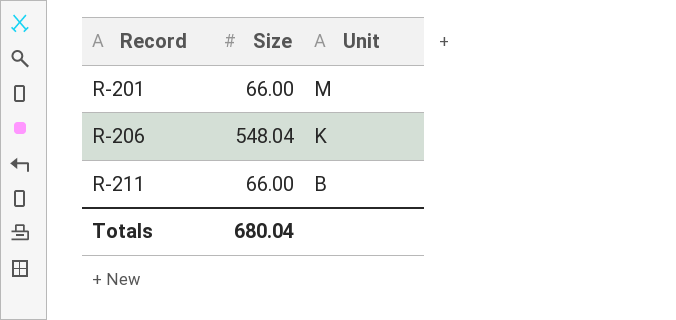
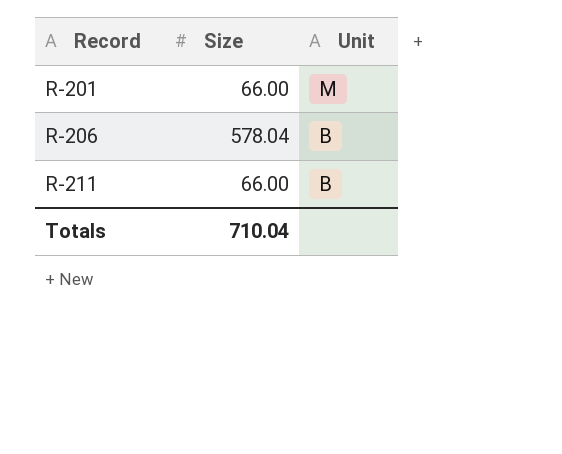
R-206 | Size: 548.04 -> 578.04
R-206 | Unit: K -> B
Totals | Size: 680.04 -> 710.04

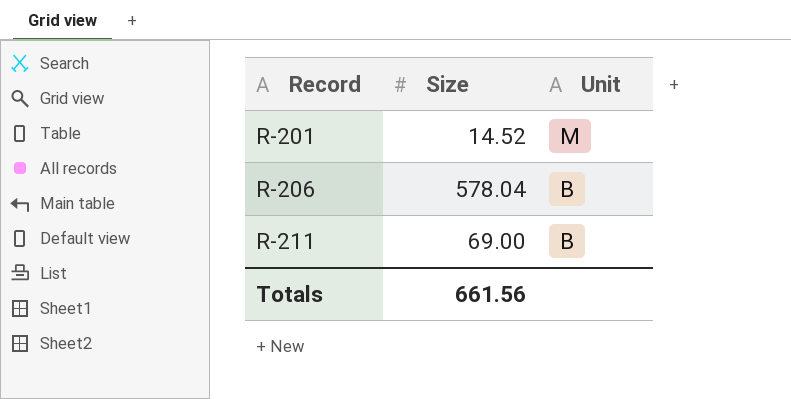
R-201 | Size: 66.00 -> 14.52
R-211 | Size: 66.00 -> 69.00
Totals | Size: 710.04 -> 661.56

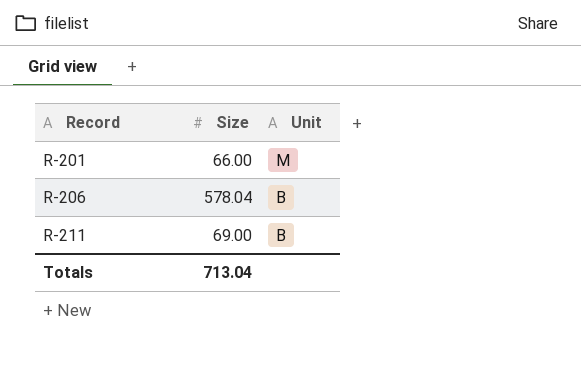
R-201 | Size: 14.52 -> 66.00
Totals | Size: 661.56 -> 713.04

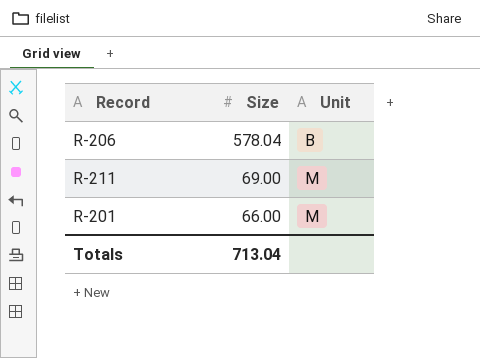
row order: Record ascending -> Size descending
R-211 | Unit: B -> M

